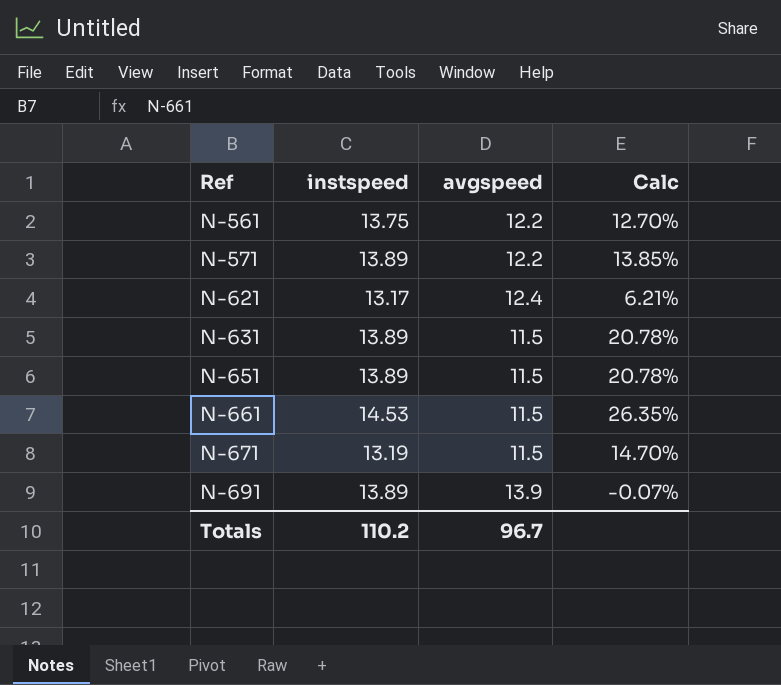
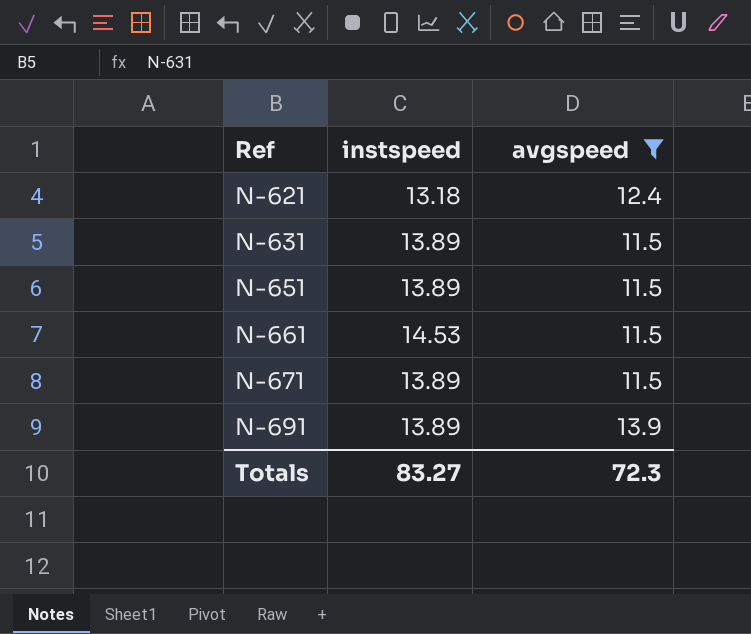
filter: none -> avgspeed != 12.2
column Calc | formula: ([instspeed] - [avgspeed]) / [avgspeed] -> none
N-621 | instspeed: 13.17 -> 13.18
N-671 | instspeed: 13.19 -> 13.89
Totals | instspeed: 110.2 -> 83.27
Totals | avgspeed: 96.7 -> 72.3

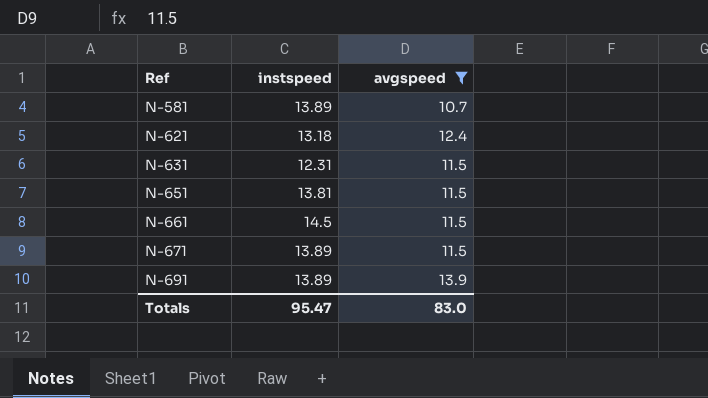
row N-581: none -> 13.89 | 10.7
N-631 | instspeed: 13.89 -> 12.31
N-651 | instspeed: 13.89 -> 13.81
N-661 | instspeed: 14.53 -> 14.5
Totals | instspeed: 83.27 -> 95.47
Totals | avgspeed: 72.3 -> 83.0

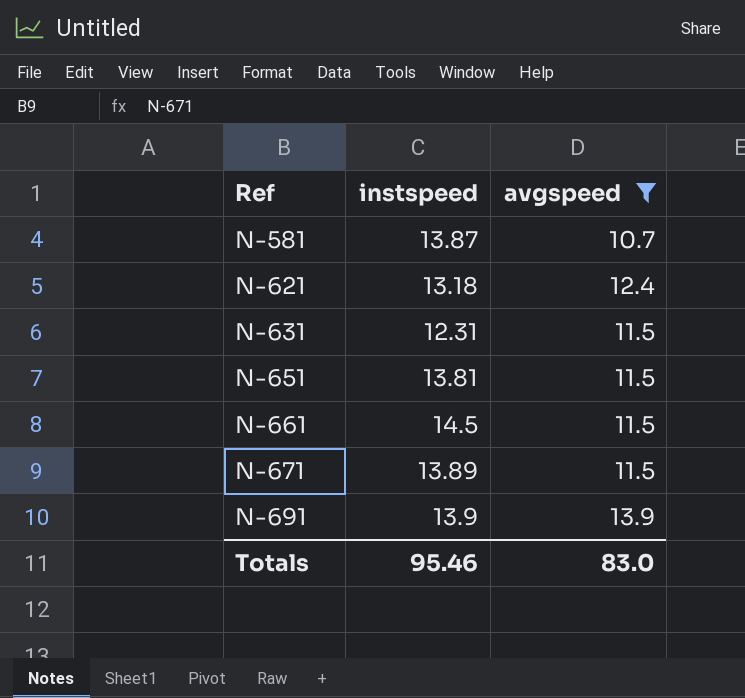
N-581 | instspeed: 13.89 -> 13.87
N-691 | instspeed: 13.89 -> 13.9
Totals | instspeed: 95.47 -> 95.46

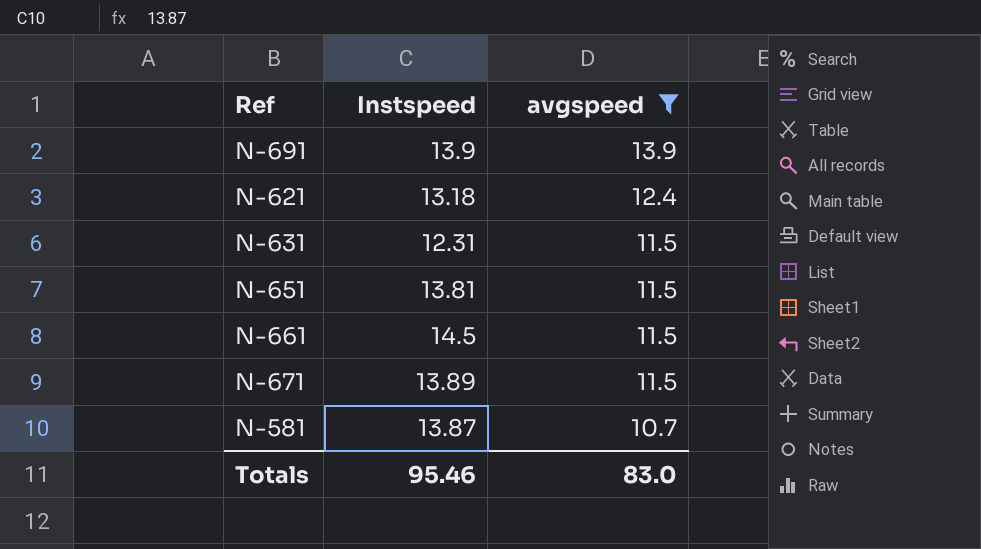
row order: Ref ascending -> avgspeed descending
column name: instspeed -> Instspeed

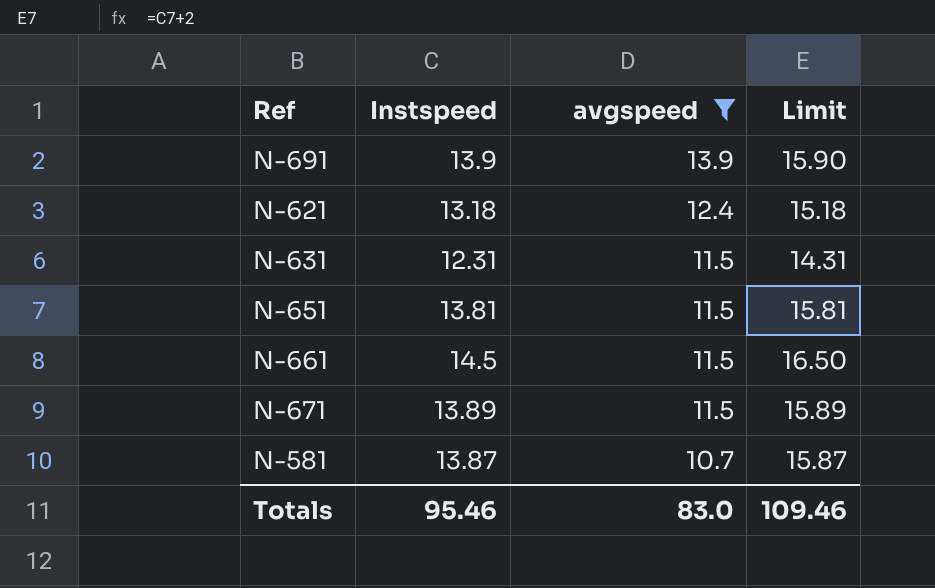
column Limit | formula: none -> [Instspeed] + 2

